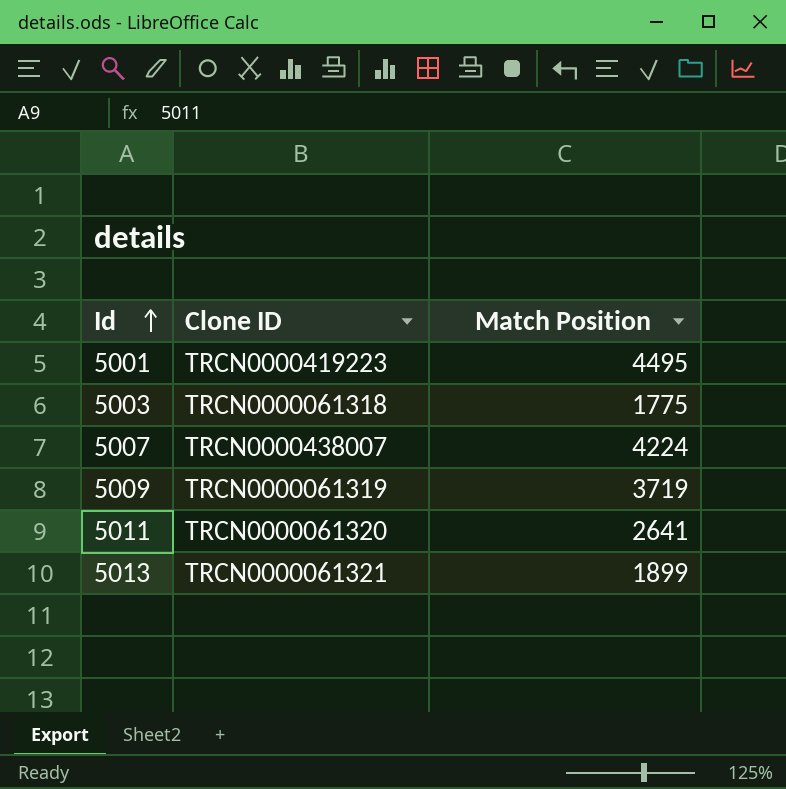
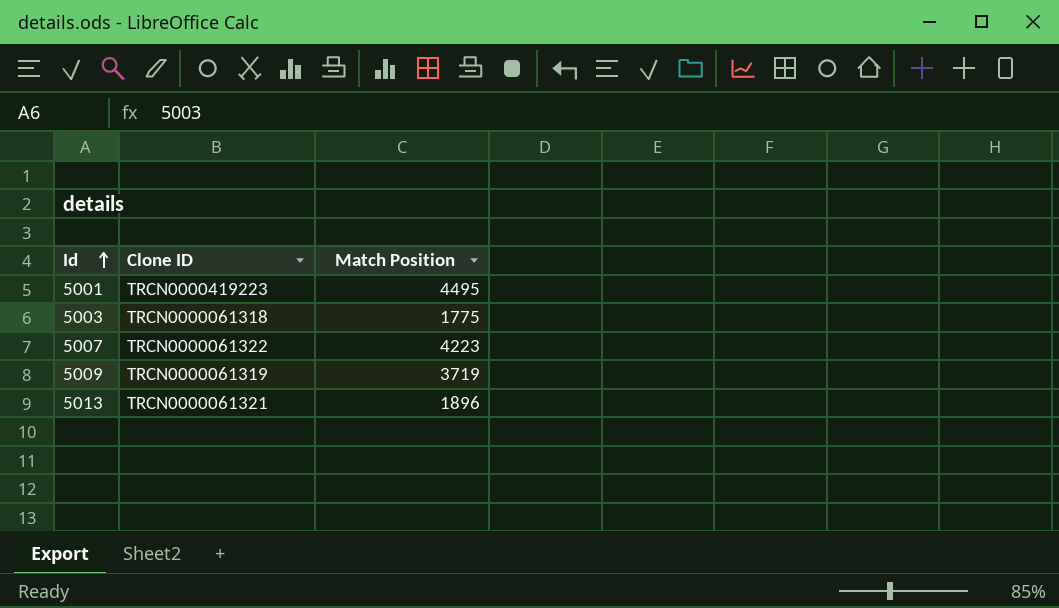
row 5011: TRCN0000061320 | 2641 -> none
5007 | Clone ID: TRCN0000438007 -> TRCN0000061322
5007 | Match Position: 4224 -> 4223
5013 | Match Position: 1899 -> 1896

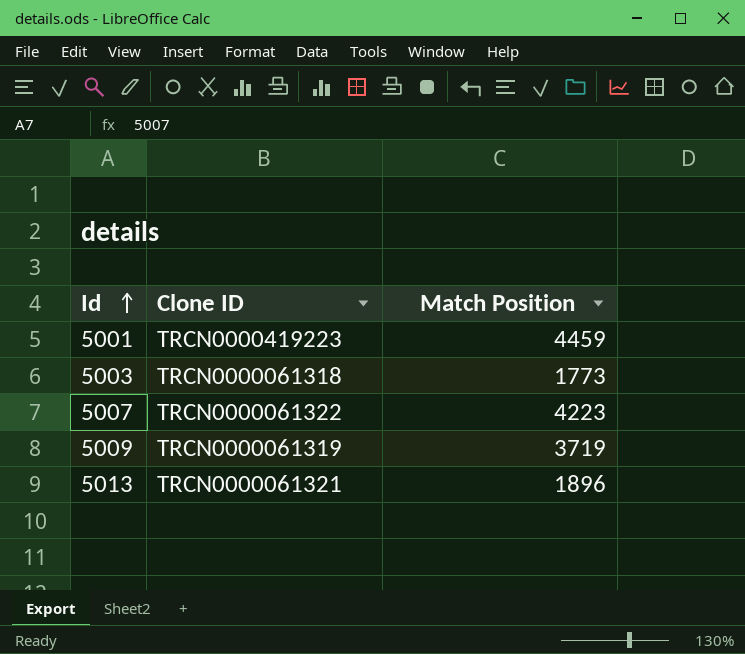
5001 | Match Position: 4495 -> 4459
5003 | Match Position: 1775 -> 1773

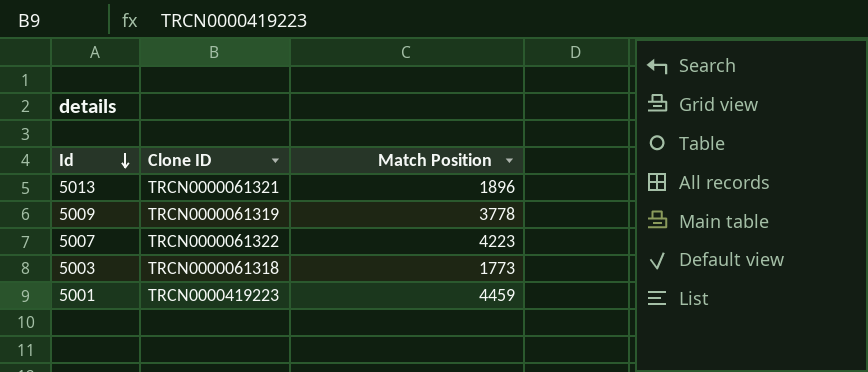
row order: Id ascending -> Id descending
5009 | Match Position: 3719 -> 3778

